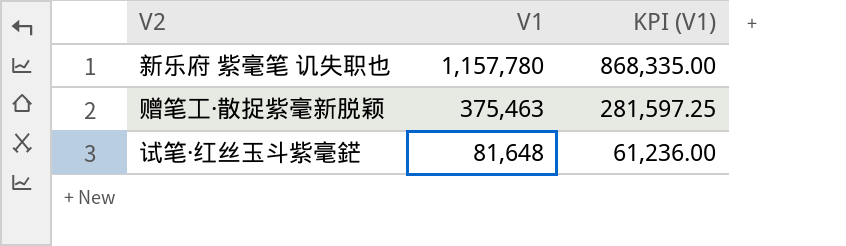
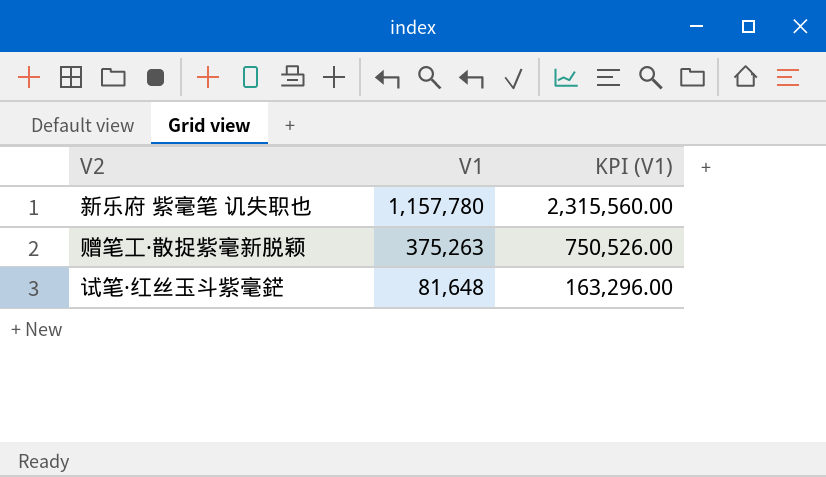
column KPI (V1) | formula: [V1] * 0.75 -> [V1] * 2
赠笔工·散捉紫毫新脱颖 | V1: 375,463 -> 375,263

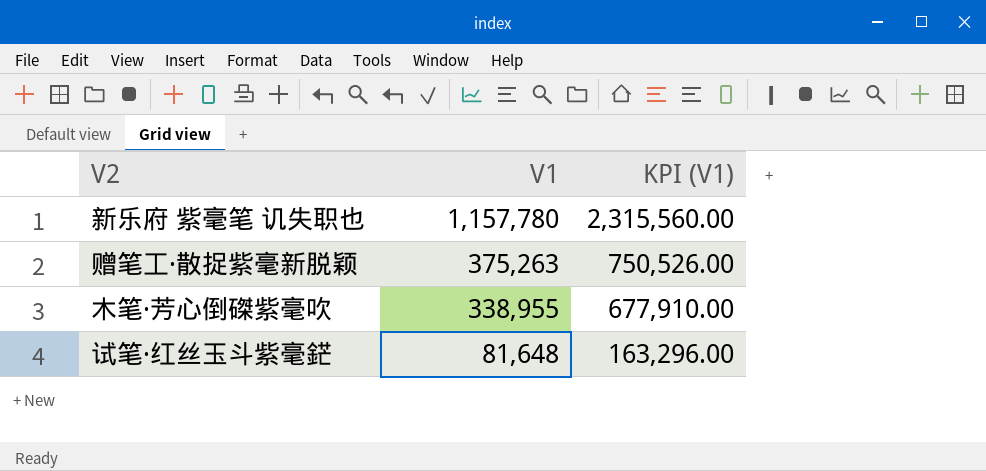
row 木笔·芳心倒磔紫毫吹: none -> 338,955 | 677,910.00

